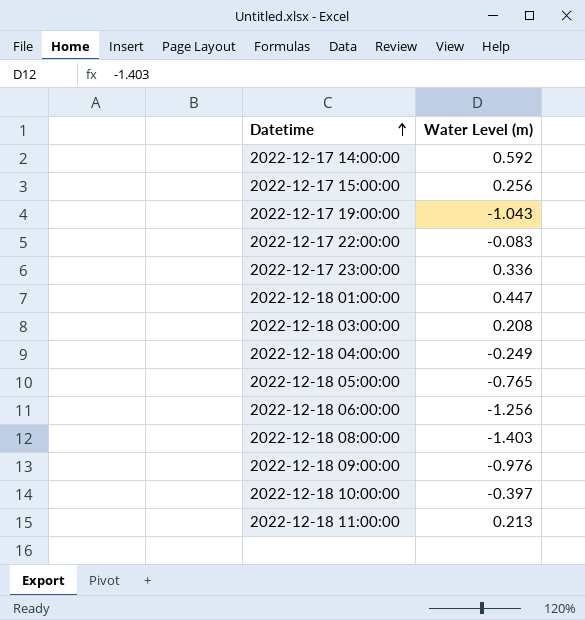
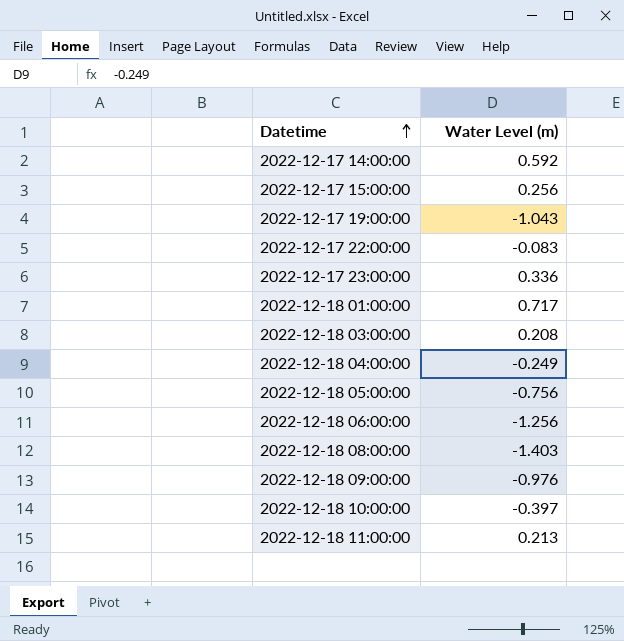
2022-12-18 01:00:00 | Water Level (m): 0.447 -> 0.717
2022-12-18 05:00:00 | Water Level (m): -0.765 -> -0.756

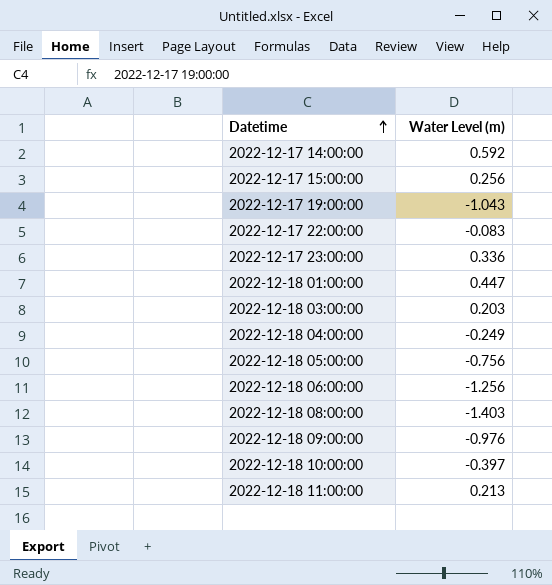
2022-12-18 01:00:00 | Water Level (m): 0.717 -> 0.447
2022-12-18 03:00:00 | Water Level (m): 0.208 -> 0.203

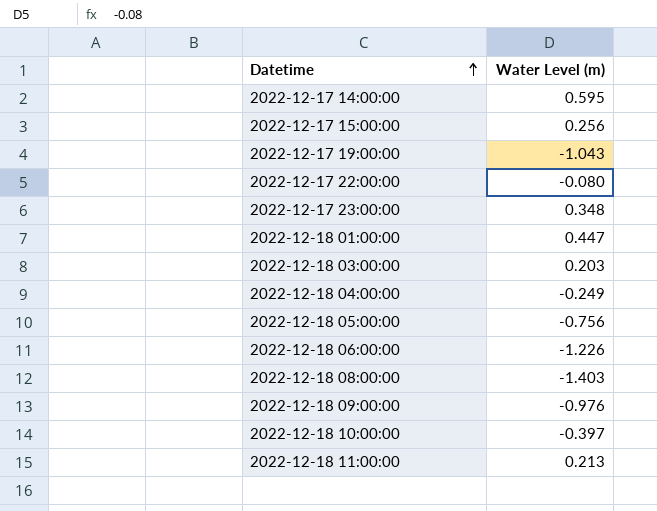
2022-12-17 14:00:00 | Water Level (m): 0.592 -> 0.595
2022-12-17 22:00:00 | Water Level (m): -0.083 -> -0.080
2022-12-17 23:00:00 | Water Level (m): 0.336 -> 0.348
2022-12-18 06:00:00 | Water Level (m): -1.256 -> -1.226

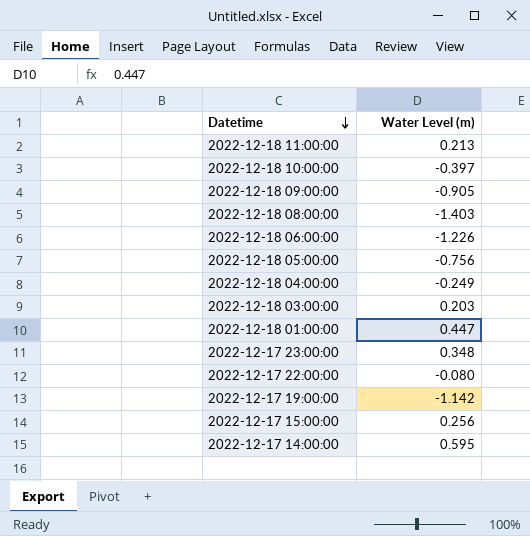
row order: Datetime ascending -> Datetime descending
2022-12-18 09:00:00 | Water Level (m): -0.976 -> -0.905
2022-12-17 19:00:00 | Water Level (m): -1.043 -> -1.142

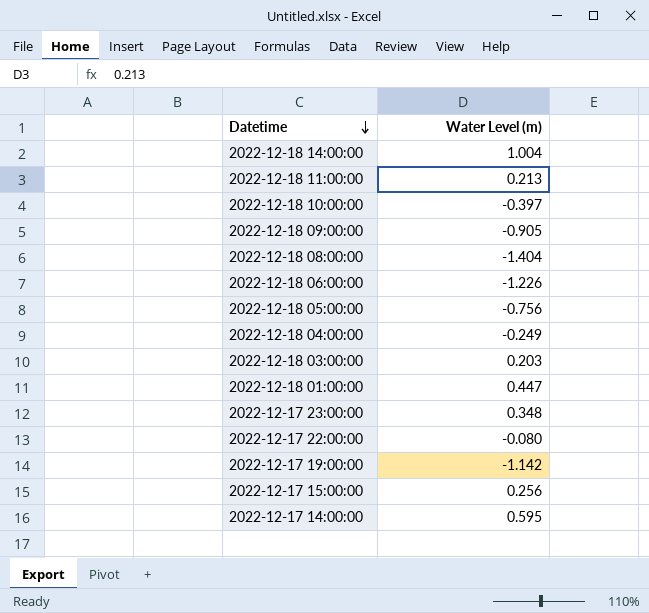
row 2022-12-18 14:00:00: none -> 1.004
2022-12-18 08:00:00 | Water Level (m): -1.403 -> -1.404

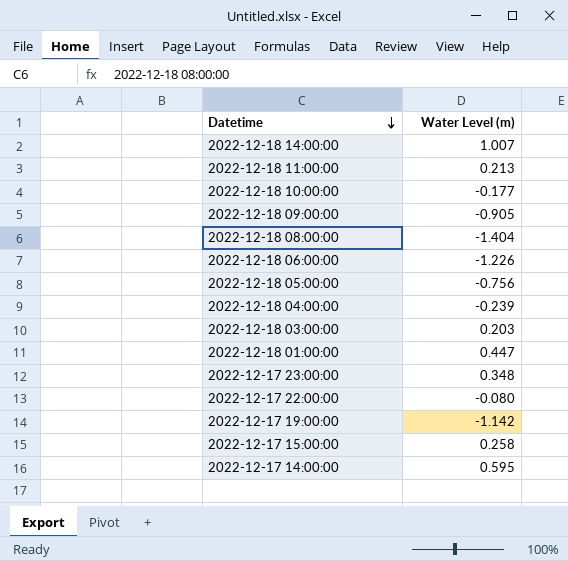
2022-12-18 14:00:00 | Water Level (m): 1.004 -> 1.007
2022-12-18 10:00:00 | Water Level (m): -0.397 -> -0.177
2022-12-18 04:00:00 | Water Level (m): -0.249 -> -0.239
2022-12-17 15:00:00 | Water Level (m): 0.256 -> 0.258

